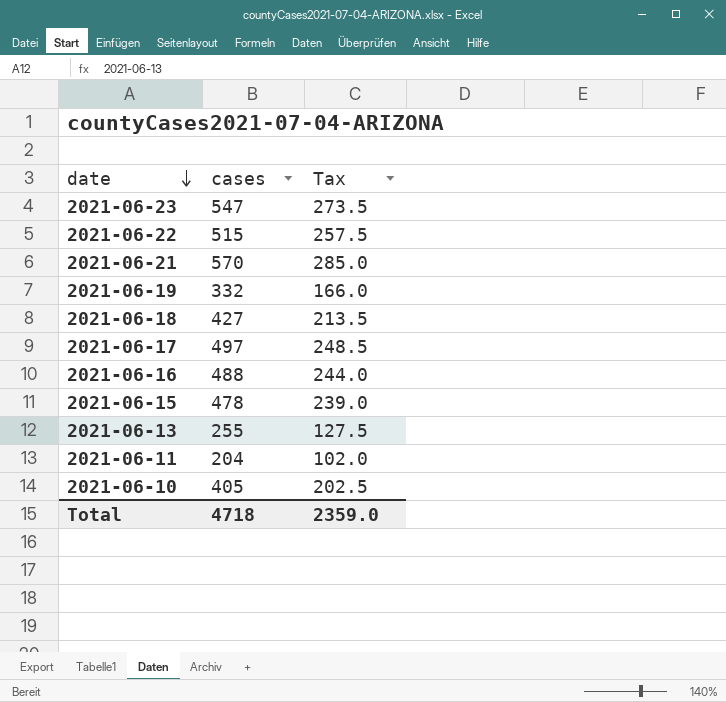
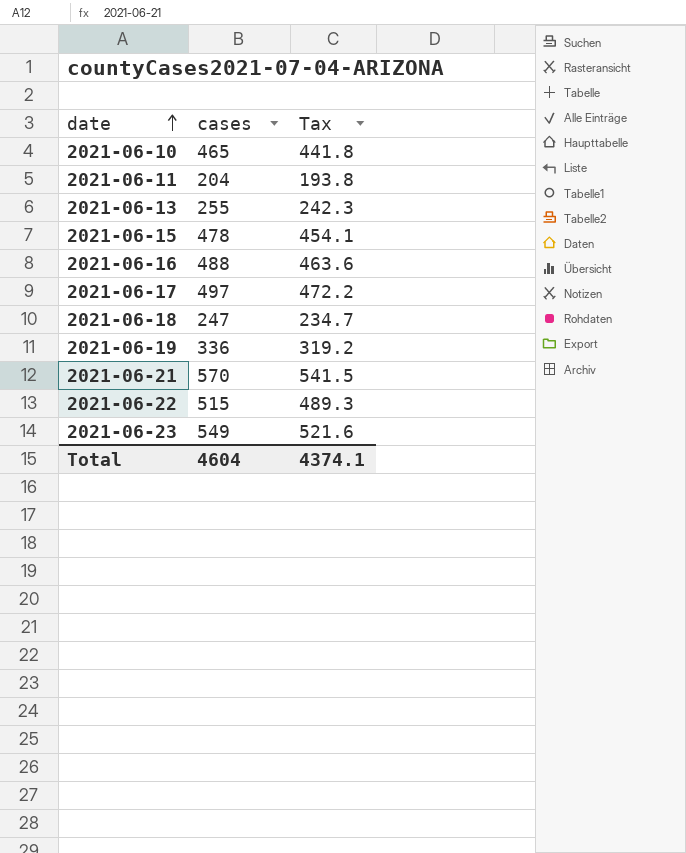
row order: date descending -> date ascending
column Tax | formula: [cases] * 0.5 -> [cases] * 0.95
2021-06-10 | cases: 405 -> 465
2021-06-18 | cases: 427 -> 247
2021-06-19 | cases: 332 -> 336
2021-06-23 | cases: 547 -> 549
Total | cases: 4718 -> 4604
Total | Tax: 2359.0 -> 4374.1

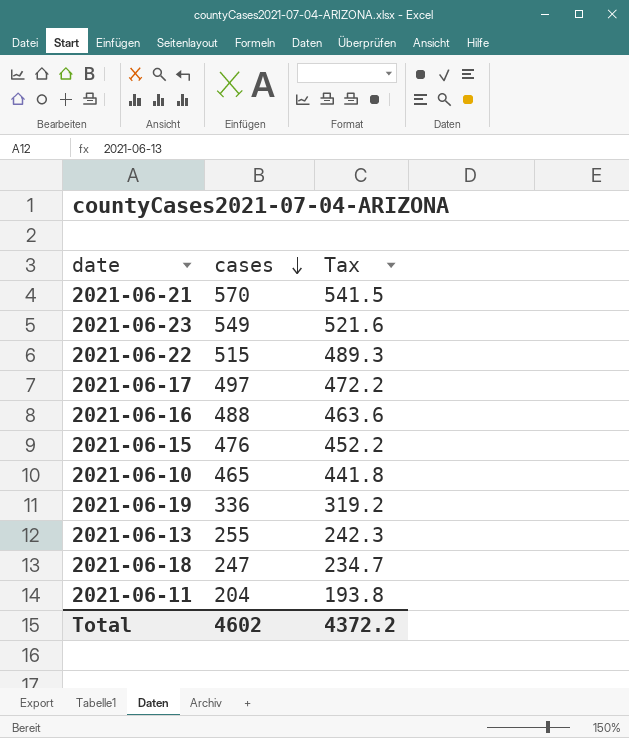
row order: date ascending -> cases descending
2021-06-15 | cases: 478 -> 476
2021-06-15 | Tax: 454.1 -> 452.2
Total | cases: 4604 -> 4602
Total | Tax: 4374.1 -> 4372.2

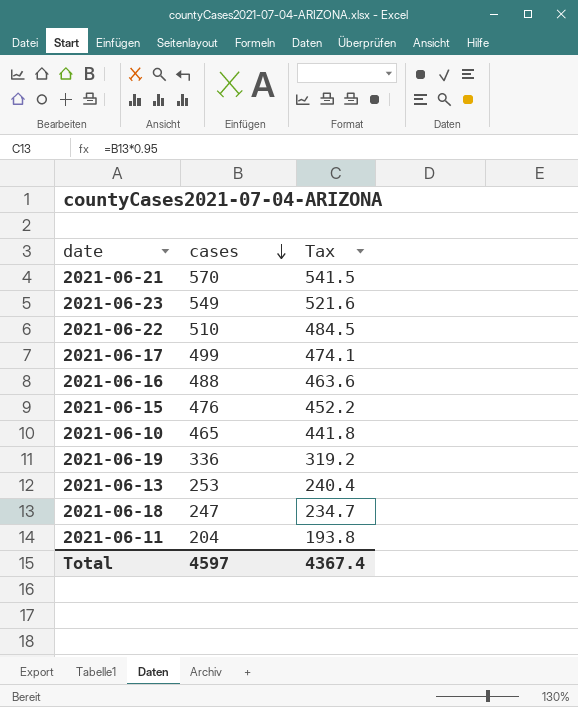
2021-06-22 | cases: 515 -> 510
2021-06-22 | Tax: 489.3 -> 484.5
2021-06-17 | cases: 497 -> 499
2021-06-17 | Tax: 472.2 -> 474.1
2021-06-13 | cases: 255 -> 253
2021-06-13 | Tax: 242.3 -> 240.4
Total | cases: 4602 -> 4597
Total | Tax: 4372.2 -> 4367.4

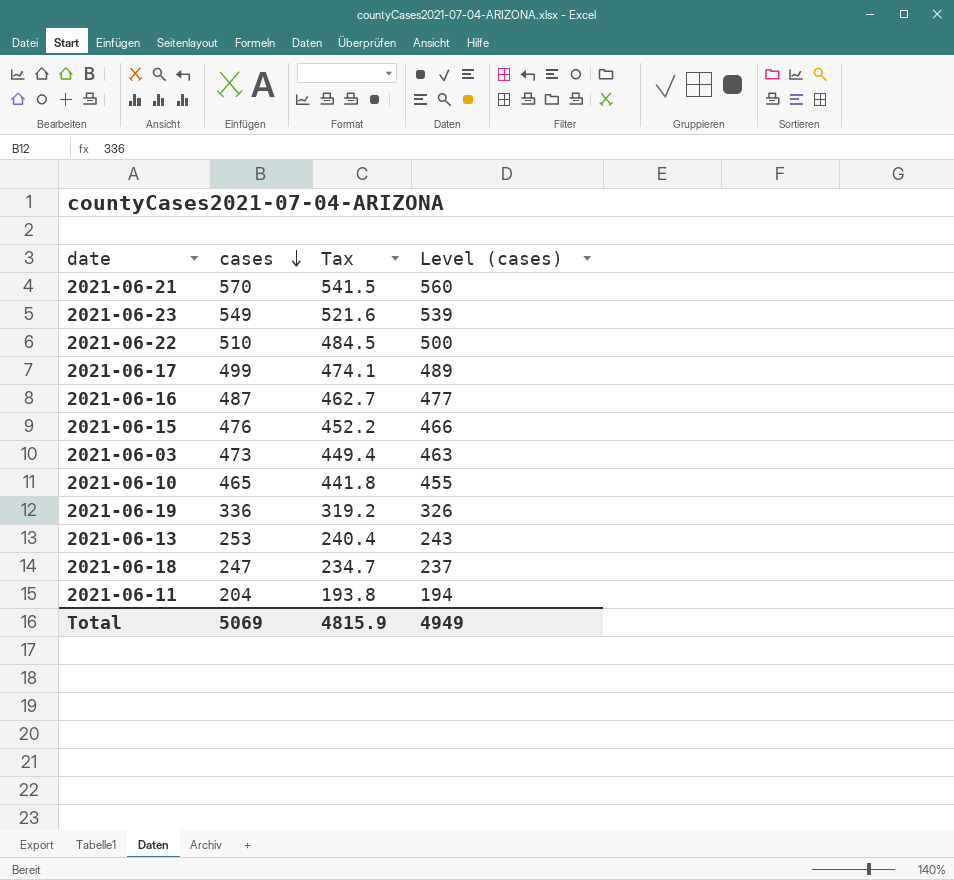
column Level (cases) | formula: none -> [cases] - 10
2021-06-16 | cases: 488 -> 487
2021-06-16 | Tax: 463.6 -> 462.7
row 2021-06-03: none -> 473 | 449.4 | 463
Total | cases: 4597 -> 5069
Total | Tax: 4367.4 -> 4815.9

